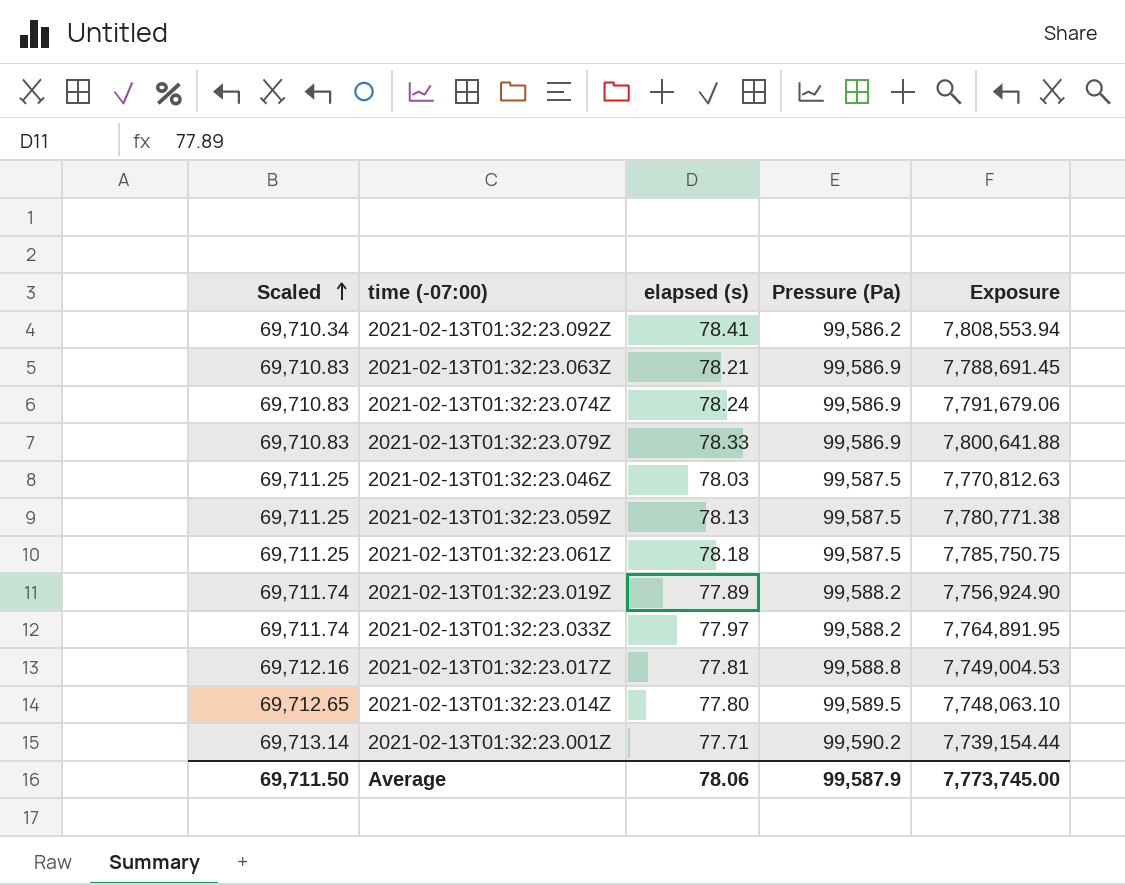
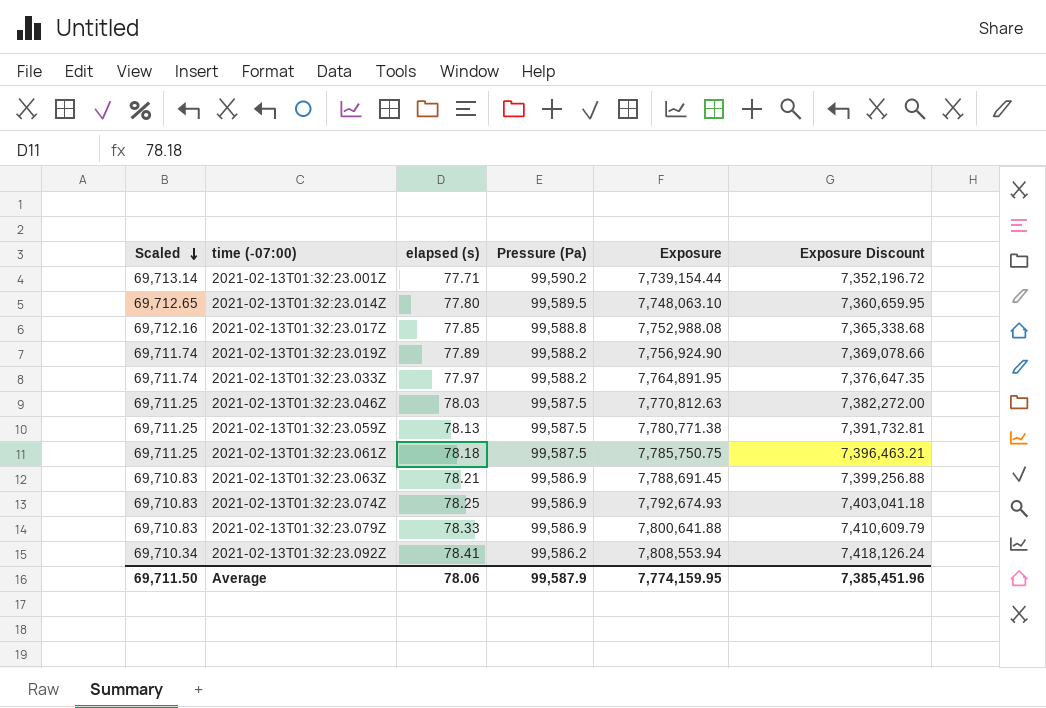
row order: Scaled ascending -> Scaled descending
column Exposure Discount | formula: none -> [Exposure] * 0.95
2021-02-13T01:32:23.017Z | elapsed (s): 77.81 -> 77.85
2021-02-13T01:32:23.017Z | Exposure: 7,749,004.53 -> 7,752,988.08
2021-02-13T01:32:23.074Z | elapsed (s): 78.24 -> 78.25
2021-02-13T01:32:23.074Z | Exposure: 7,791,679.06 -> 7,792,674.93
Average | Exposure: 7,773,745.00 -> 7,774,159.95

